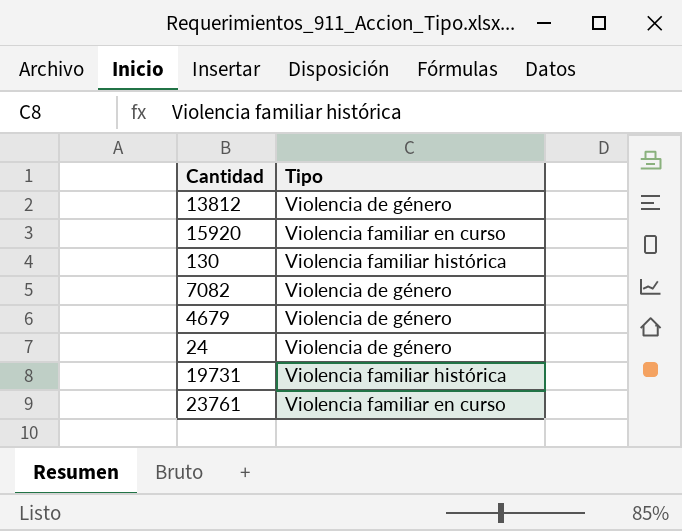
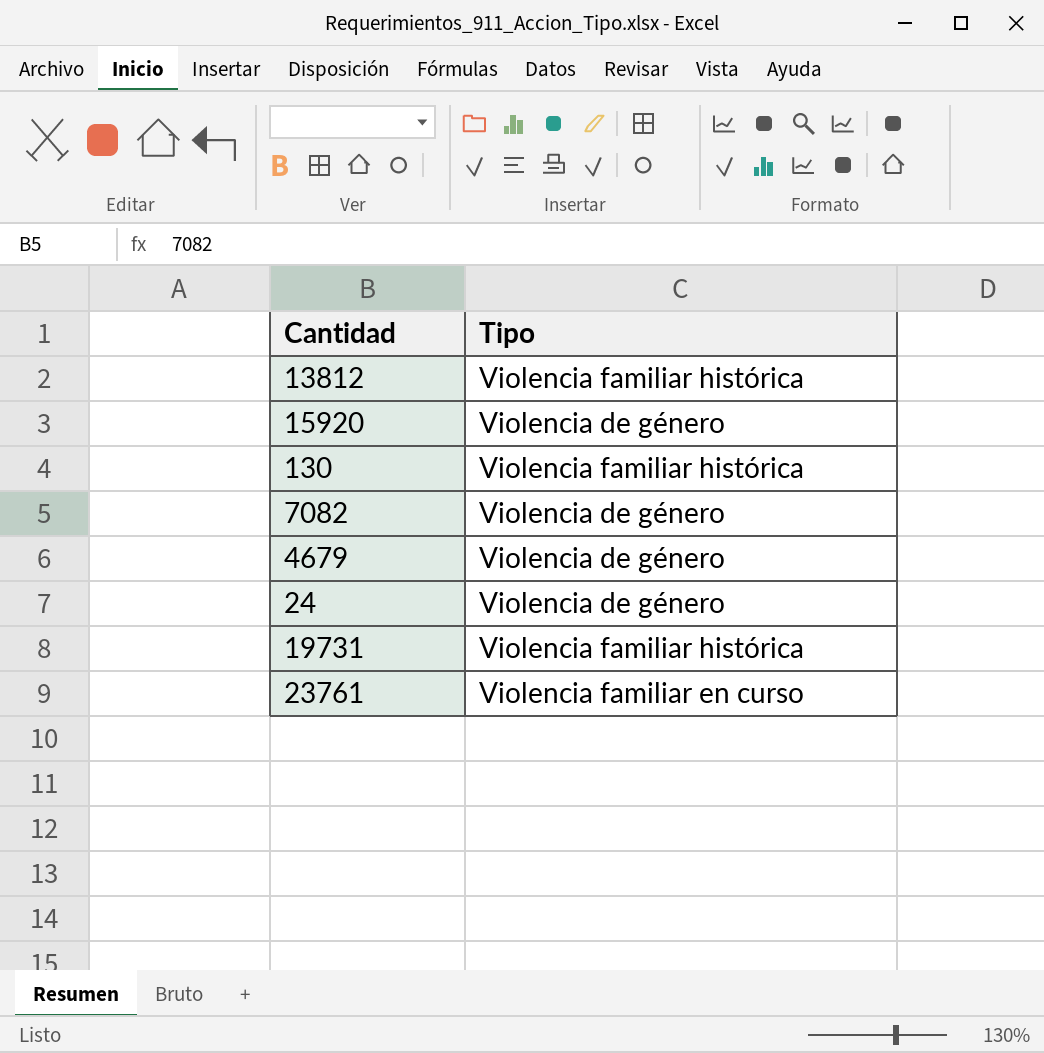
13812 | Tipo: Violencia de género -> Violencia familiar histórica
15920 | Tipo: Violencia familiar en curso -> Violencia de género

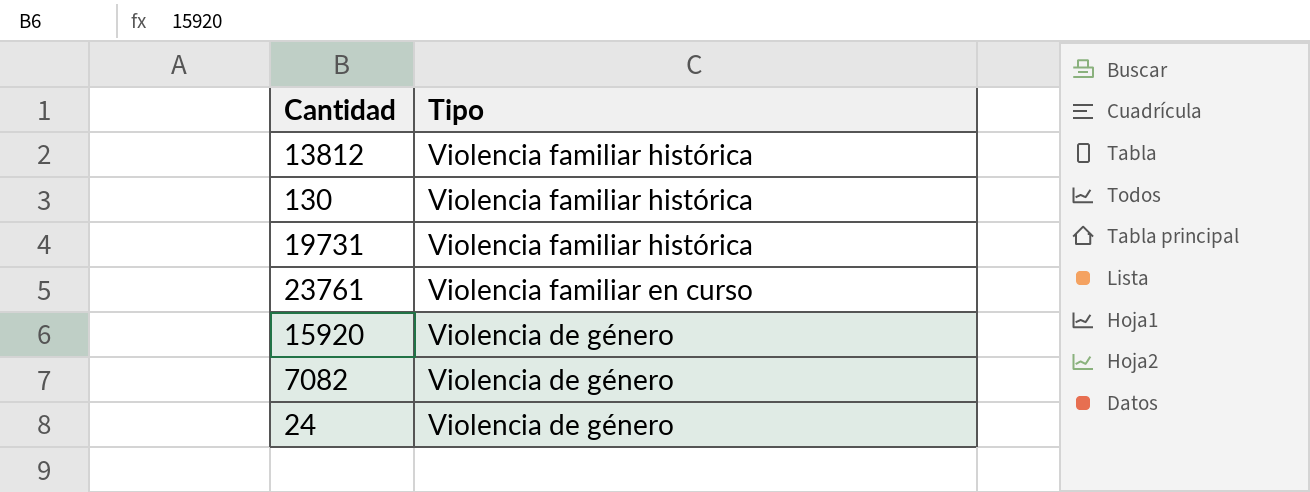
row order: none -> Tipo descending
row 4679: Violencia de género -> none

